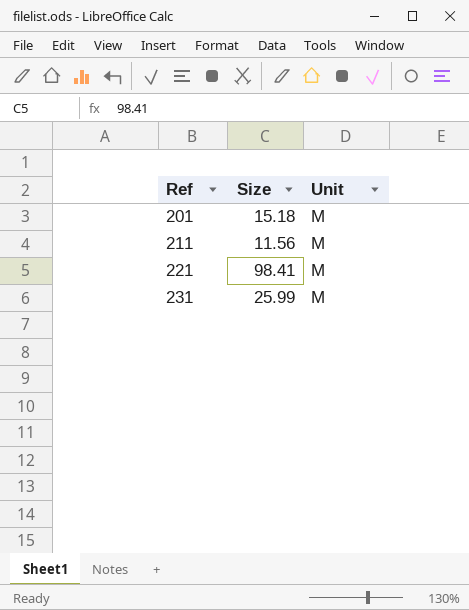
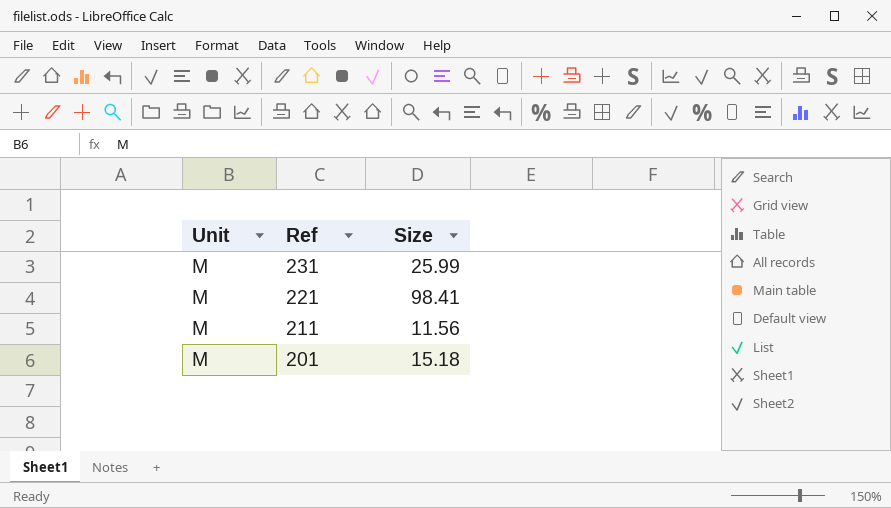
row order: Ref ascending -> Ref descending
column Unit | position: 3 -> 1

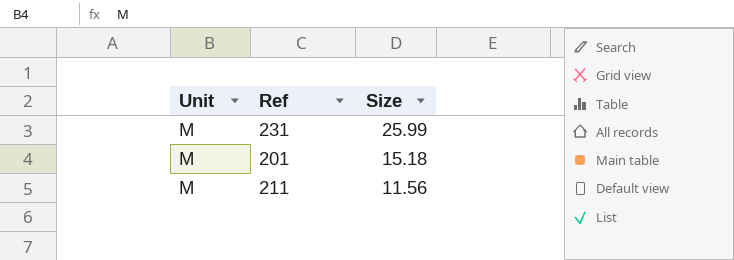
row order: Ref descending -> Size descending
row 221: M | 98.41 -> none

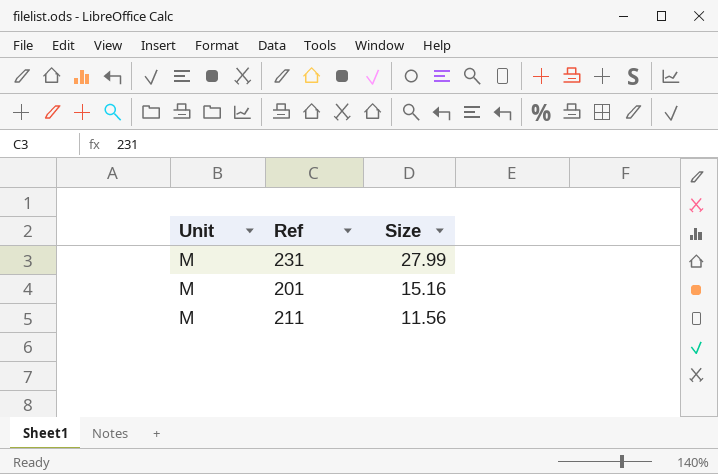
231 | Size: 25.99 -> 27.99
201 | Size: 15.18 -> 15.16

